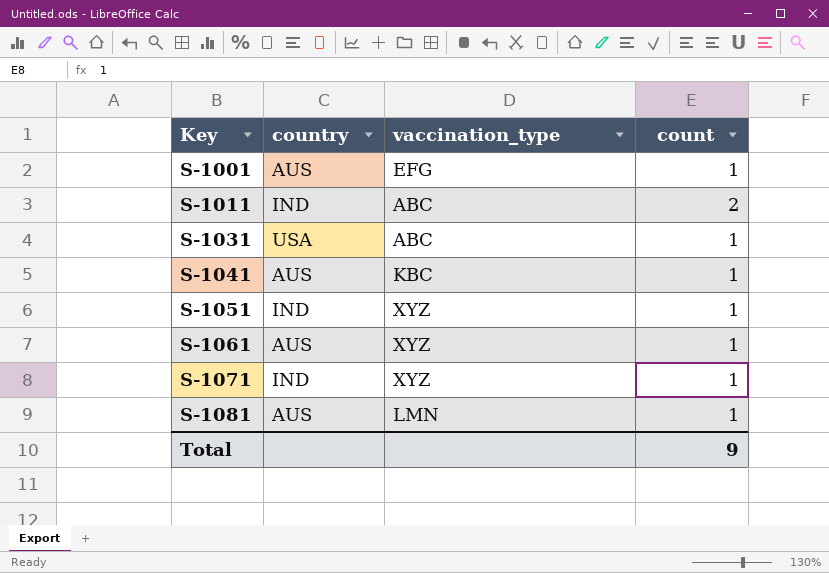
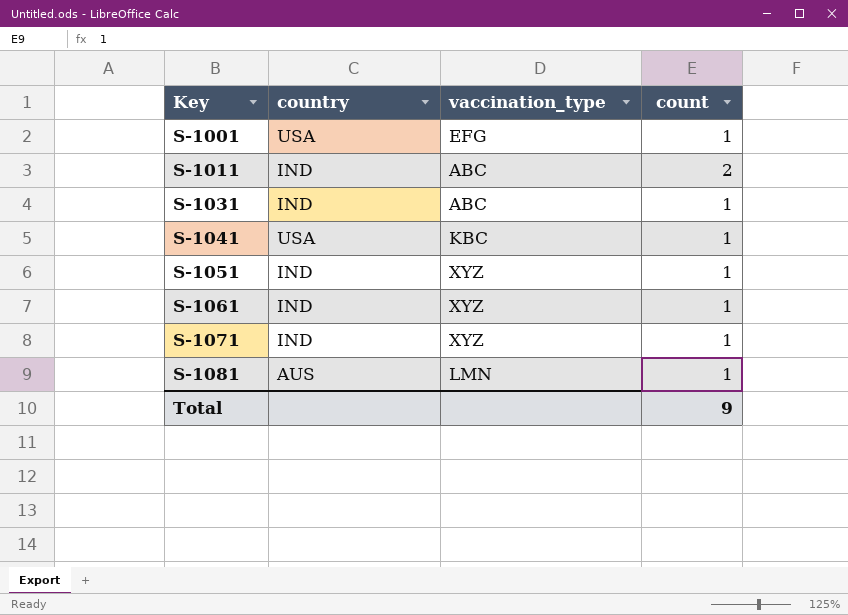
S-1001 | country: AUS -> USA
S-1031 | country: USA -> IND
S-1041 | country: AUS -> USA
S-1061 | country: AUS -> IND

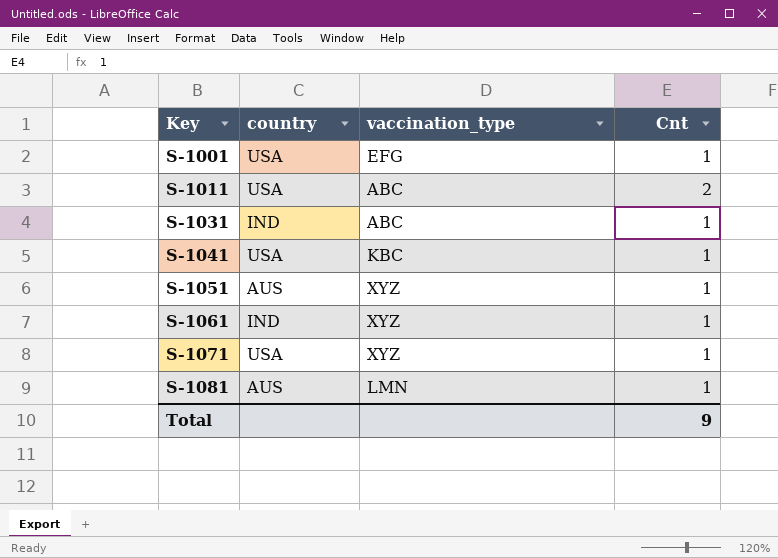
column name: count -> Cnt
S-1011 | country: IND -> USA
S-1051 | country: IND -> AUS
S-1071 | country: IND -> USA

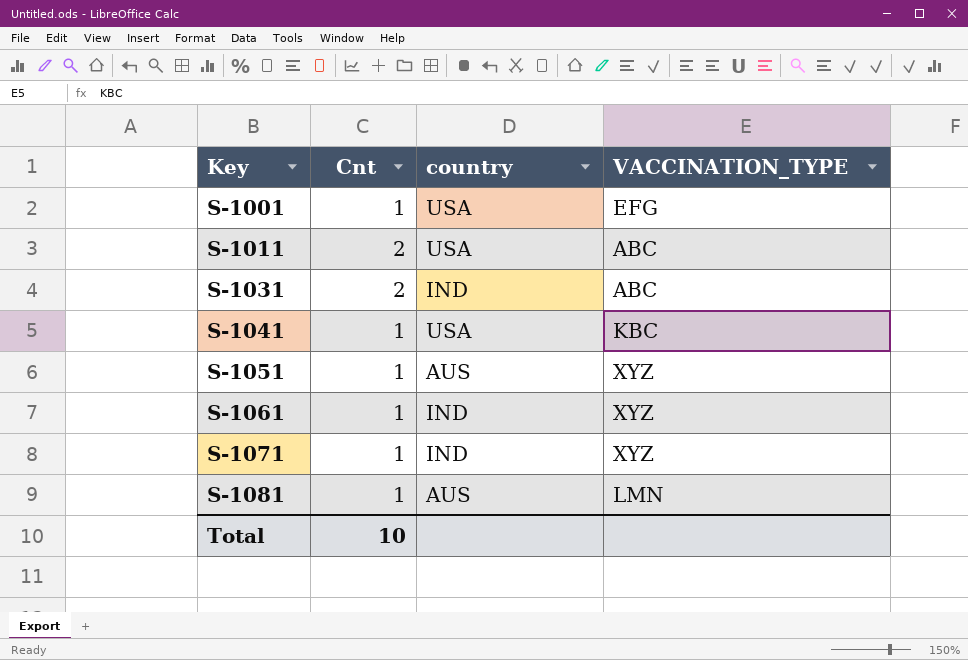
column Cnt | position: 4 -> 2
column name: vaccination_type -> VACCINATION_TYPE
S-1031 | Cnt: 1 -> 2
S-1071 | country: USA -> IND
Total | Cnt: 9 -> 10

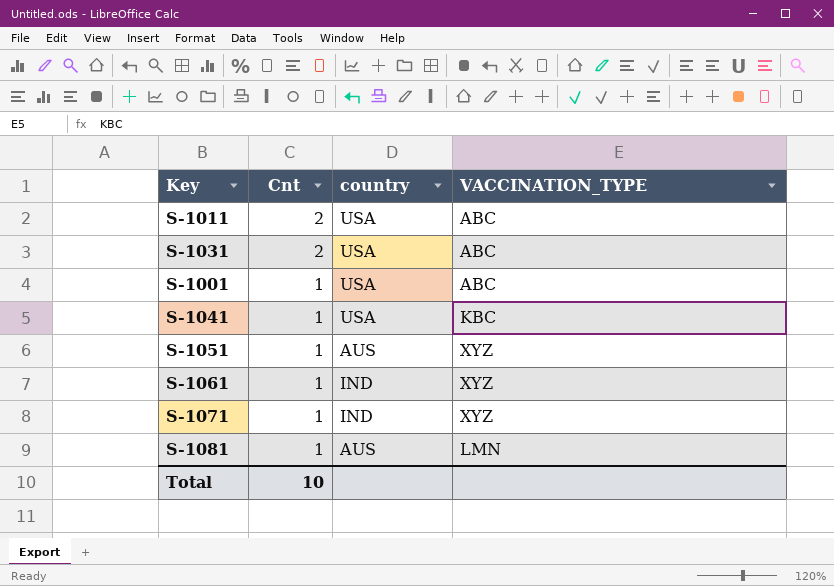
row order: Key ascending -> Cnt descending
S-1031 | country: IND -> USA
S-1001 | VACCINATION_TYPE: EFG -> ABC

